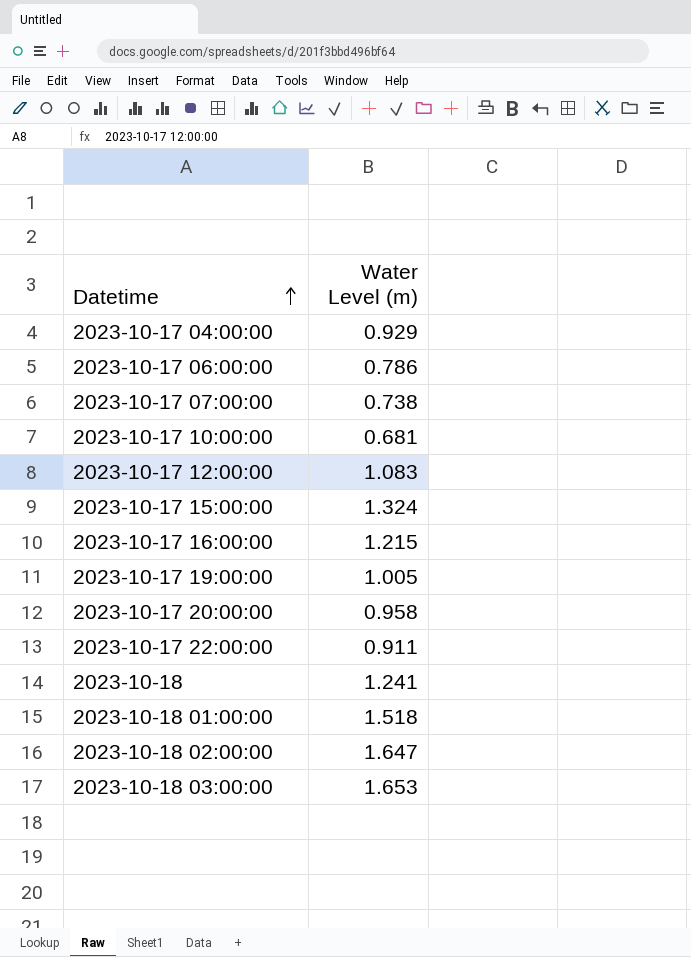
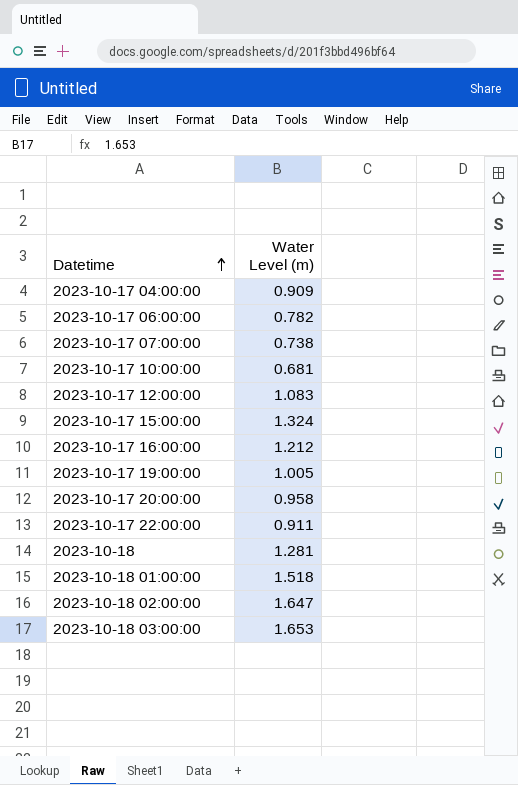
2023-10-17 04:00:00 | Water Level (m): 0.929 -> 0.909
2023-10-17 06:00:00 | Water Level (m): 0.786 -> 0.782
2023-10-17 16:00:00 | Water Level (m): 1.215 -> 1.212
2023-10-18 | Water Level (m): 1.241 -> 1.281

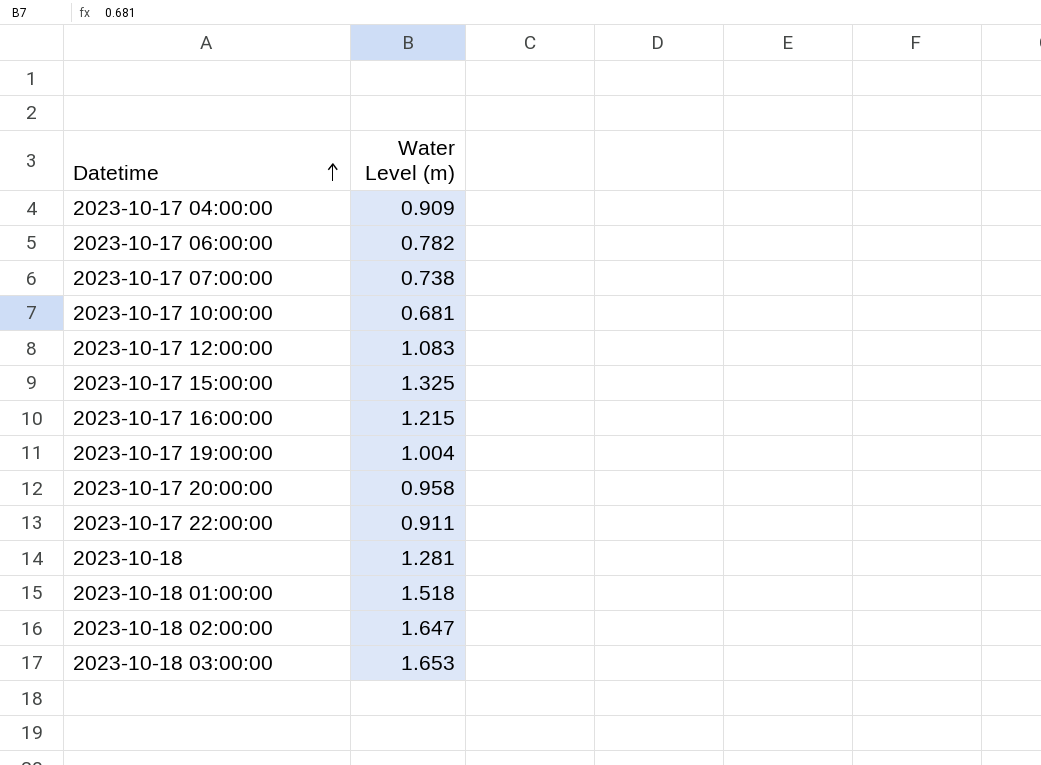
2023-10-17 15:00:00 | Water Level (m): 1.324 -> 1.325
2023-10-17 16:00:00 | Water Level (m): 1.212 -> 1.215
2023-10-17 19:00:00 | Water Level (m): 1.005 -> 1.004

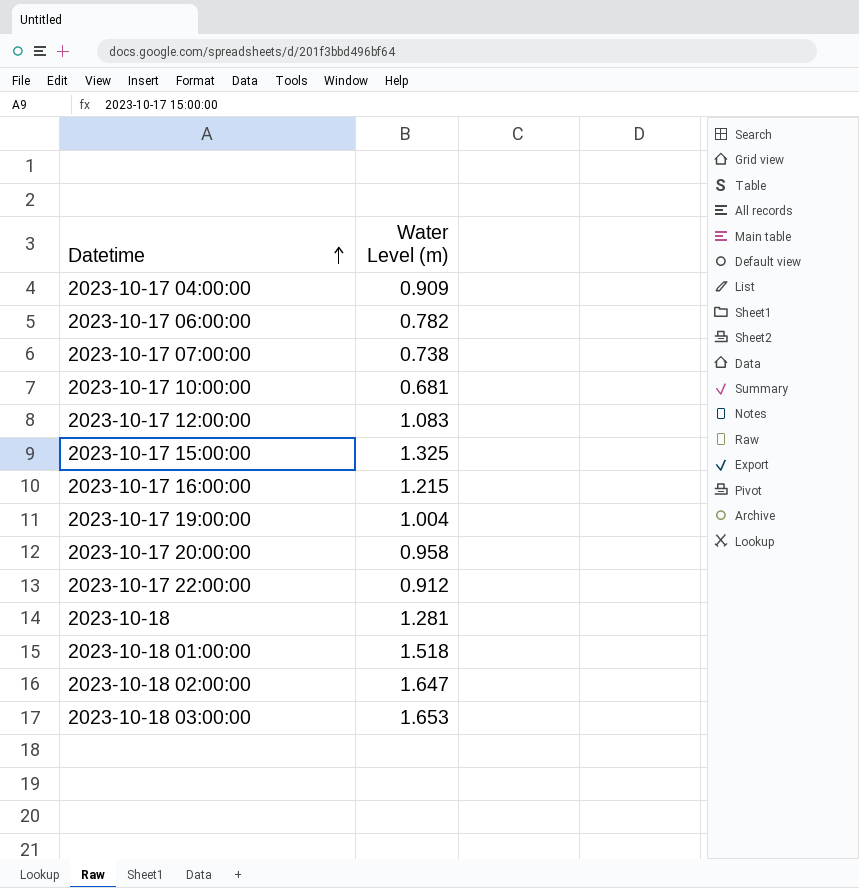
2023-10-17 22:00:00 | Water Level (m): 0.911 -> 0.912

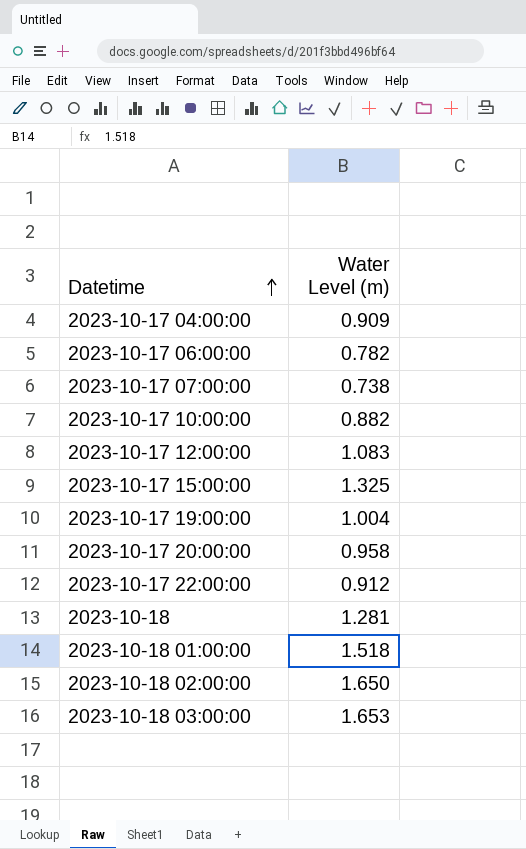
row 2023-10-17 16:00:00: 1.215 -> none
2023-10-17 10:00:00 | Water Level (m): 0.681 -> 0.882
2023-10-18 02:00:00 | Water Level (m): 1.647 -> 1.650

